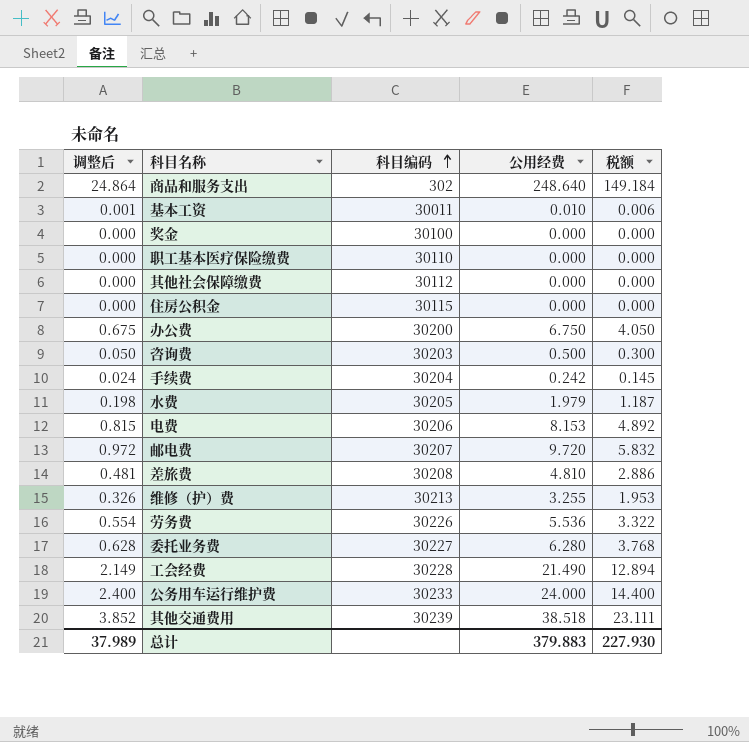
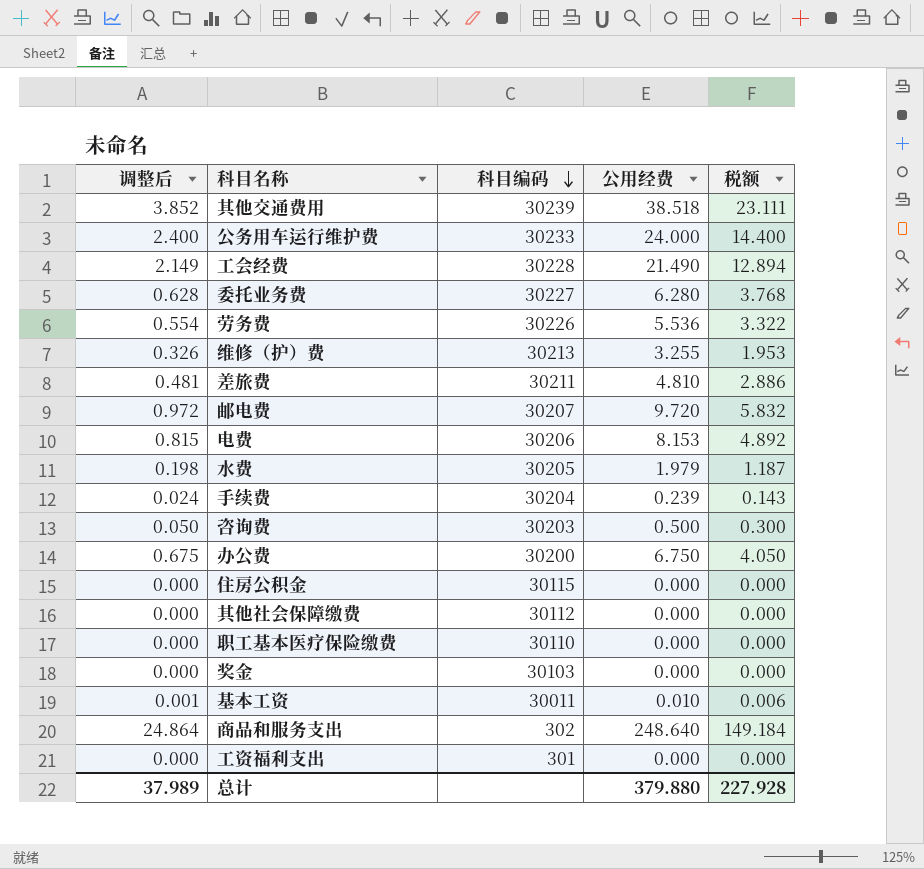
row order: 科目编码 ascending -> 科目编码 descending
差旅费 | 科目编码: 30208 -> 30211
手续费 | 公用经费: 0.242 -> 0.239
手续费 | 税额: 0.145 -> 0.143
奖金 | 科目编码: 30100 -> 30103
row 工资福利支出: none -> 0.000 | 301 | 0.000 | 0.000
总计 | 公用经费: 379.883 -> 379.880
总计 | 税额: 227.930 -> 227.928

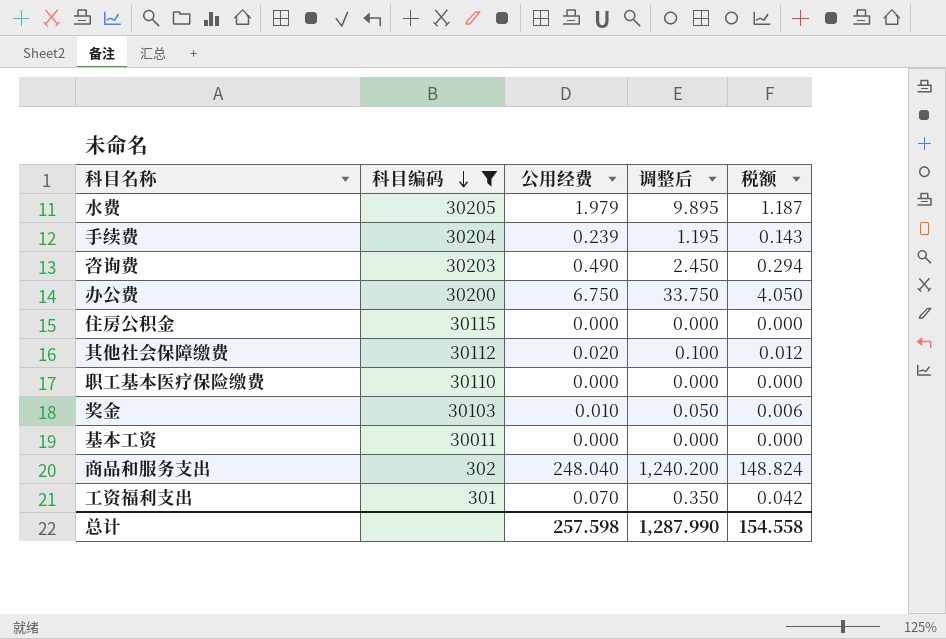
filter: none -> 科目编码 <= 30205
column 调整后 | formula: [公用经费] * 0.1 -> [公用经费] * 5
column 调整后 | position: 1 -> 4
咨询费 | 公用经费: 0.500 -> 0.490
咨询费 | 税额: 0.300 -> 0.294
其他社会保障缴费 | 公用经费: 0.000 -> 0.020
其他社会保障缴费 | 税额: 0.000 -> 0.012
奖金 | 公用经费: 0.000 -> 0.010
奖金 | 税额: 0.000 -> 0.006
基本工资 | 公用经费: 0.010 -> 0.000
基本工资 | 税额: 0.006 -> 0.000
商品和服务支出 | 公用经费: 248.640 -> 248.040
商品和服务支出 | 税额: 149.184 -> 148.824
工资福利支出 | 公用经费: 0.000 -> 0.070
工资福利支出 | 税额: 0.000 -> 0.042
总计 | 公用经费: 379.880 -> 257.598
总计 | 调整后: 37.989 -> 1,287.990
总计 | 税额: 227.928 -> 154.558

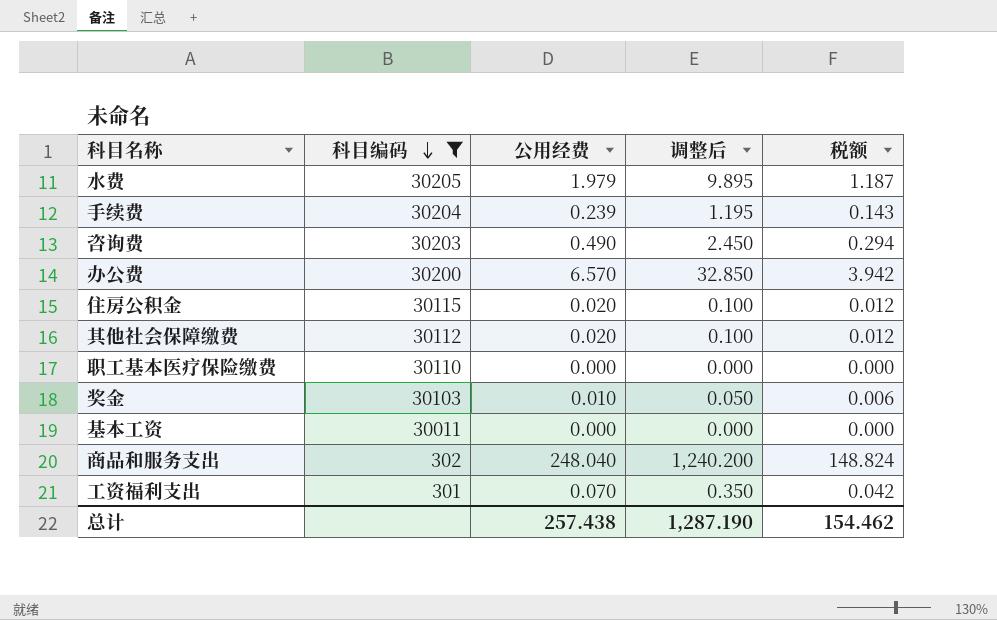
办公费 | 公用经费: 6.750 -> 6.570
办公费 | 调整后: 33.750 -> 32.850
办公费 | 税额: 4.050 -> 3.942
住房公积金 | 公用经费: 0.000 -> 0.020
住房公积金 | 调整后: 0.000 -> 0.100
住房公积金 | 税额: 0.000 -> 0.012
总计 | 公用经费: 257.598 -> 257.438
总计 | 调整后: 1,287.990 -> 1,287.190
总计 | 税额: 154.558 -> 154.462

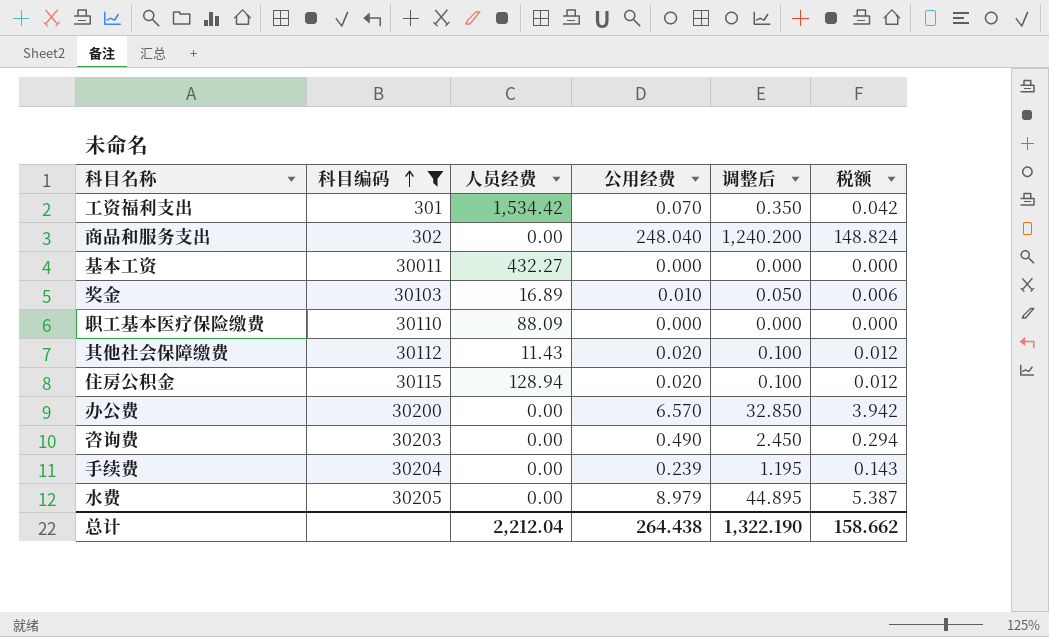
row order: 科目编码 descending -> 科目编码 ascending
column 人员经费 | position: none -> 3
水费 | 公用经费: 1.979 -> 8.979
水费 | 调整后: 9.895 -> 44.895
水费 | 税额: 1.187 -> 5.387
总计 | 公用经费: 257.438 -> 264.438
总计 | 调整后: 1,287.190 -> 1,322.190
总计 | 税额: 154.462 -> 158.662

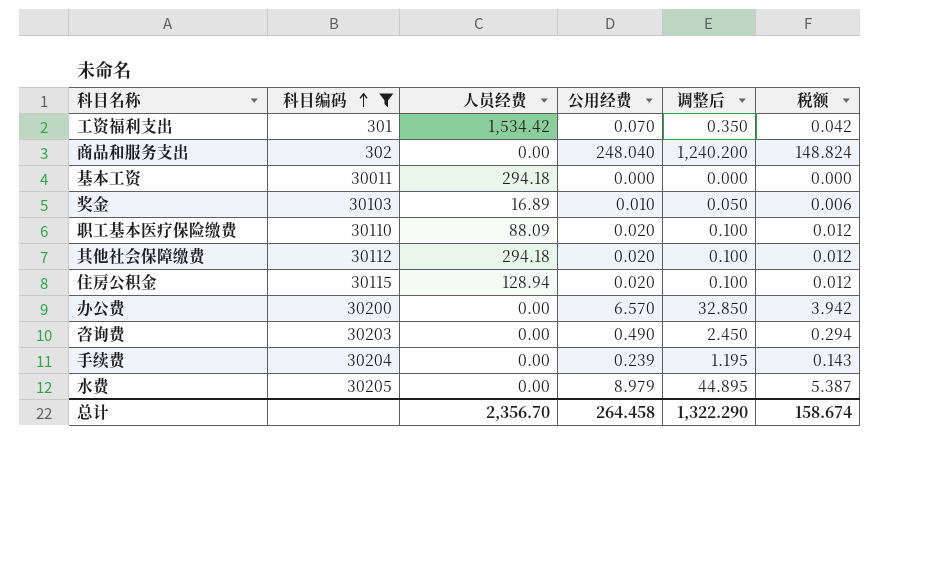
基本工资 | 人员经费: 432.27 -> 294.18
职工基本医疗保险缴费 | 公用经费: 0.000 -> 0.020
职工基本医疗保险缴费 | 调整后: 0.000 -> 0.100
职工基本医疗保险缴费 | 税额: 0.000 -> 0.012
其他社会保障缴费 | 人员经费: 11.43 -> 294.18
总计 | 人员经费: 2,212.04 -> 2,356.70
总计 | 公用经费: 264.438 -> 264.458
总计 | 调整后: 1,322.190 -> 1,322.290
总计 | 税额: 158.662 -> 158.674

